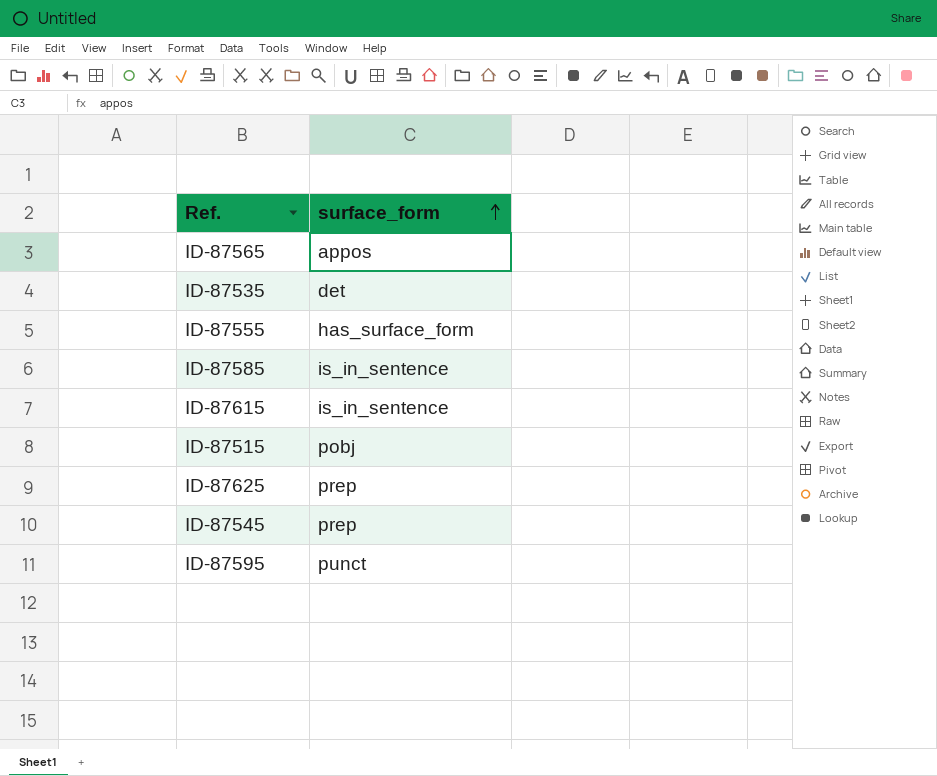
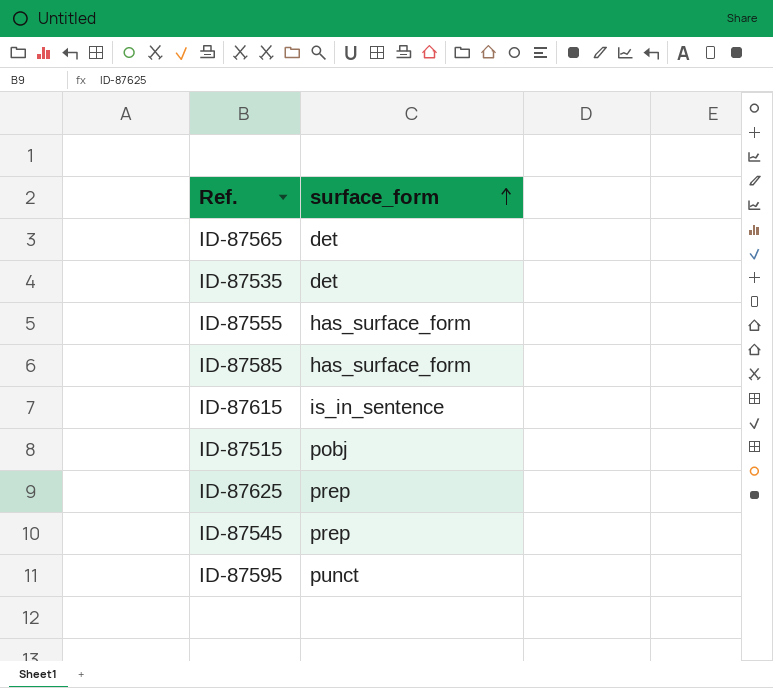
ID-87565 | surface_form: appos -> det
ID-87585 | surface_form: is_in_sentence -> has_surface_form

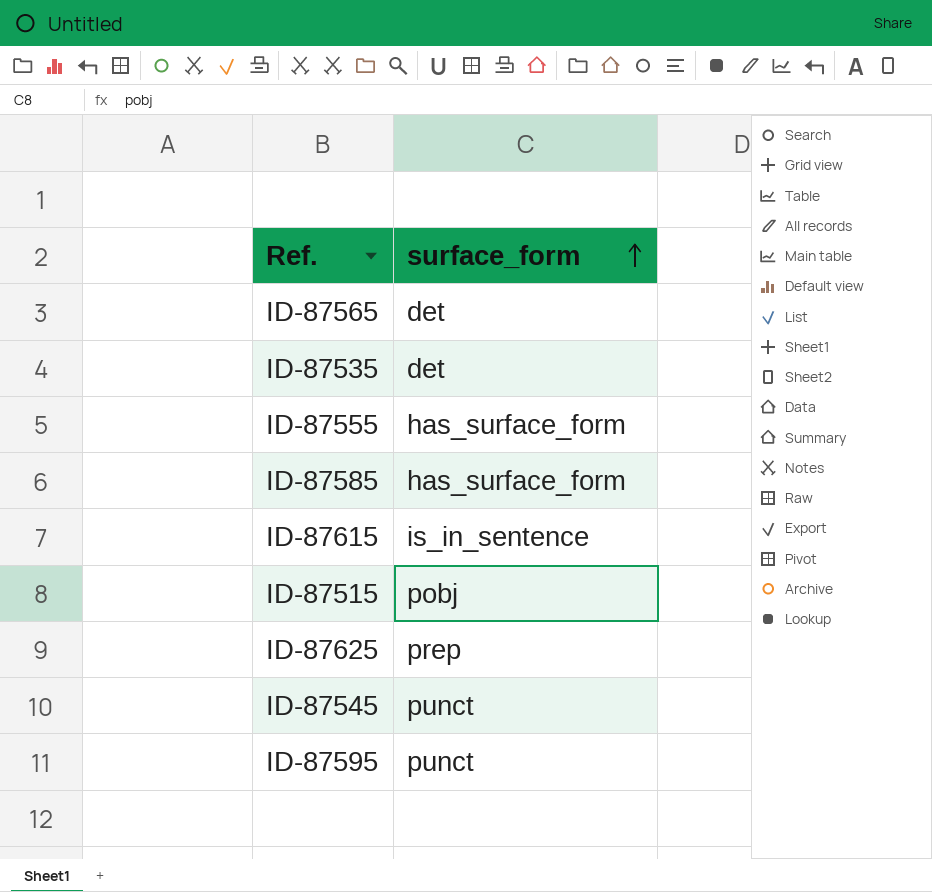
ID-87545 | surface_form: prep -> punct

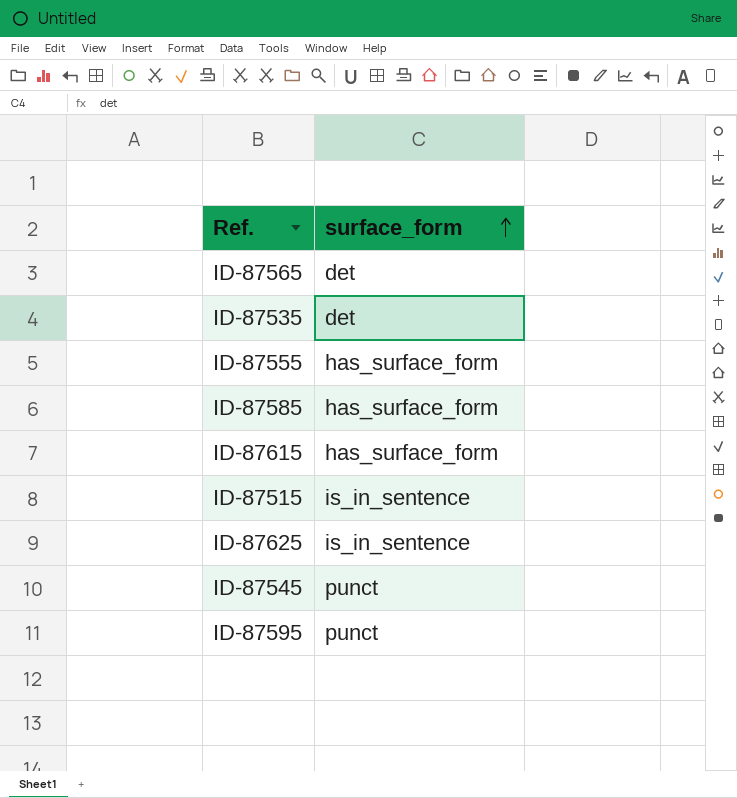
ID-87615 | surface_form: is_in_sentence -> has_surface_form
ID-87515 | surface_form: pobj -> is_in_sentence
ID-87625 | surface_form: prep -> is_in_sentence

